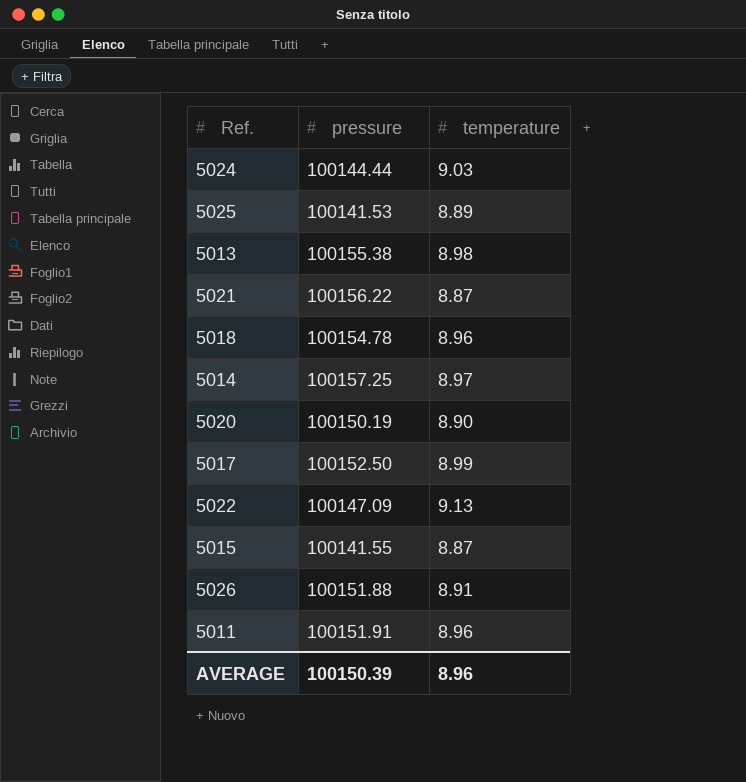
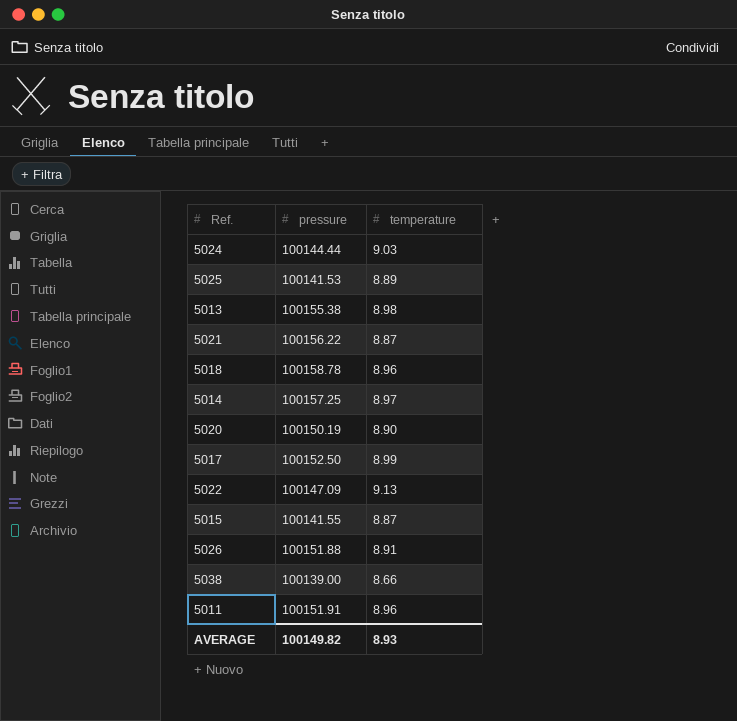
5018 | pressure: 100154.78 -> 100158.78
row 5038: none -> 100139.00 | 8.66
AVERAGE | pressure: 100150.39 -> 100149.82
AVERAGE | temperature: 8.96 -> 8.93

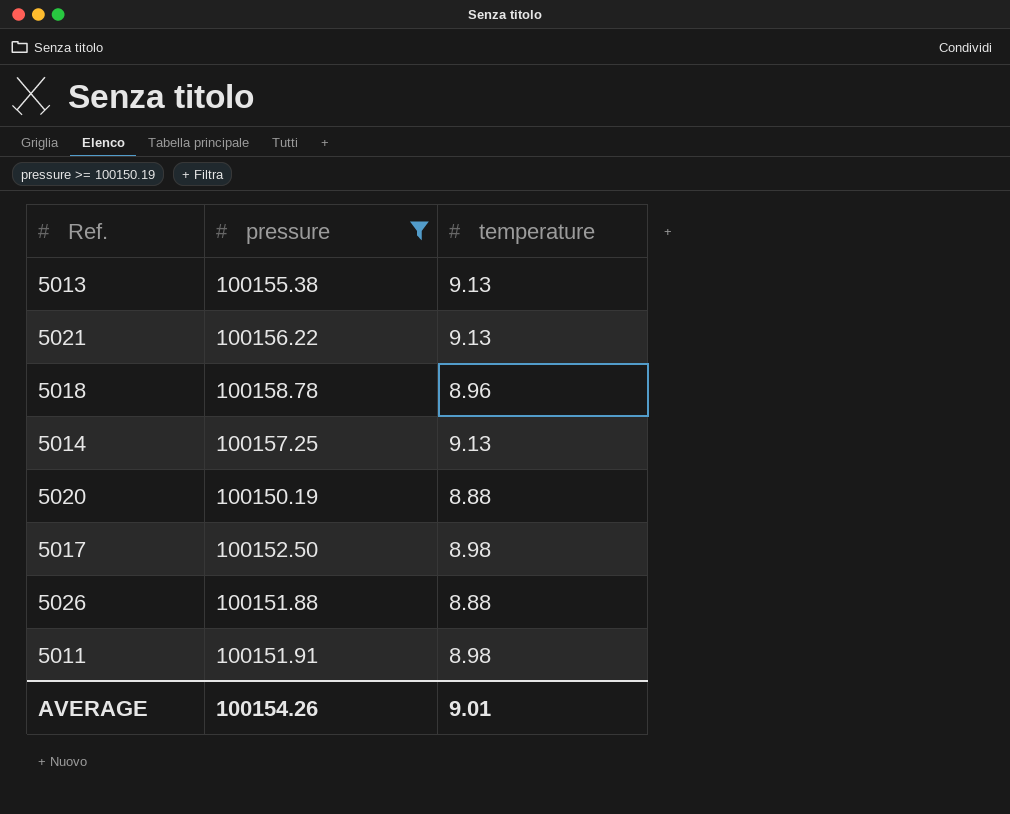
filter: none -> pressure >= 100150.19
5013 | temperature: 8.98 -> 9.13
5021 | temperature: 8.87 -> 9.13
5014 | temperature: 8.97 -> 9.13
5020 | temperature: 8.90 -> 8.88
5017 | temperature: 8.99 -> 8.98
5026 | temperature: 8.91 -> 8.88
5011 | temperature: 8.96 -> 8.98
AVERAGE | pressure: 100149.82 -> 100154.26
AVERAGE | temperature: 8.93 -> 9.01

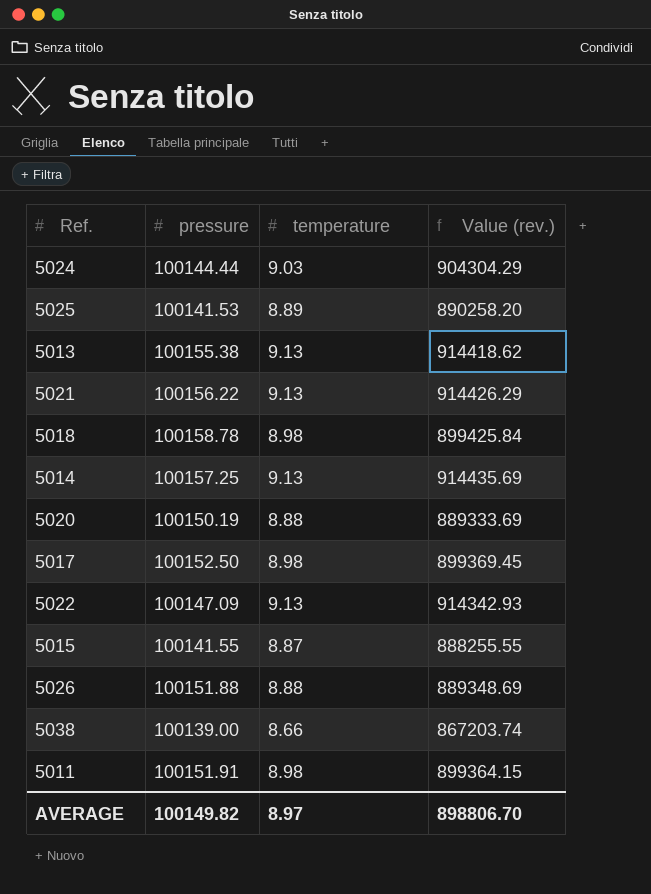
filter: pressure >= 100150.19 -> none
column Value (rev.) | formula: none -> [pressure] * [temperature]
5018 | temperature: 8.96 -> 8.98
AVERAGE | pressure: 100154.26 -> 100149.82
AVERAGE | temperature: 9.01 -> 8.97

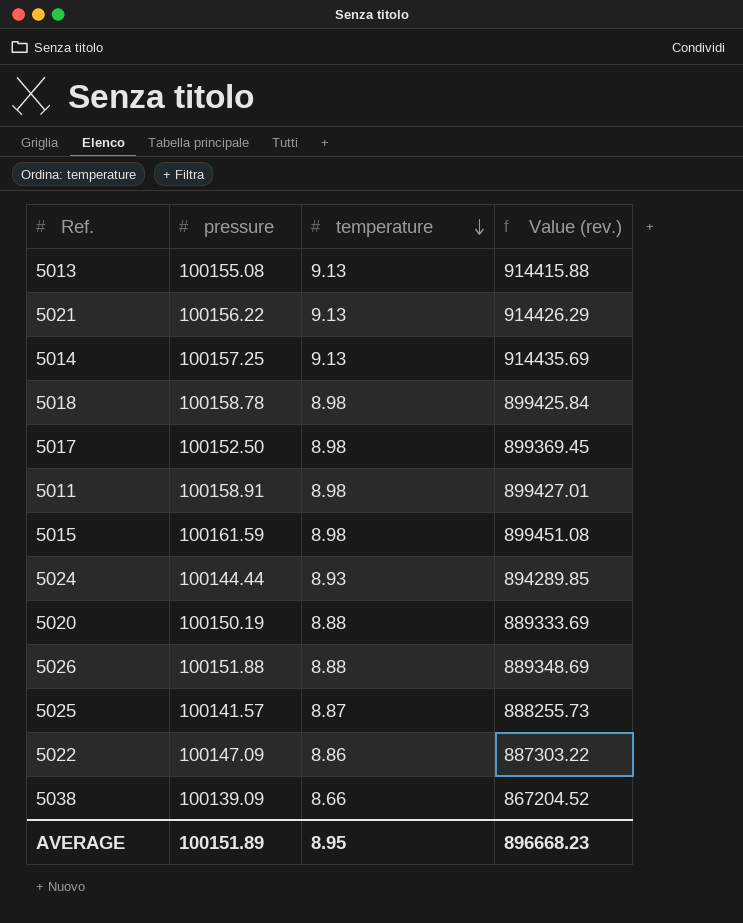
row order: none -> temperature descending
5013 | pressure: 100155.38 -> 100155.08
5013 | Value (rev.): 914418.62 -> 914415.88
5011 | pressure: 100151.91 -> 100158.91
5011 | Value (rev.): 899364.15 -> 899427.01
5015 | pressure: 100141.55 -> 100161.59
5015 | temperature: 8.87 -> 8.98
5015 | Value (rev.): 888255.55 -> 899451.08
5024 | temperature: 9.03 -> 8.93
5024 | Value (rev.): 904304.29 -> 894289.85
5025 | pressure: 100141.53 -> 100141.57
5025 | temperature: 8.89 -> 8.87
5025 | Value (rev.): 890258.20 -> 888255.73
5022 | temperature: 9.13 -> 8.86
5022 | Value (rev.): 914342.93 -> 887303.22
5038 | pressure: 100139.00 -> 100139.09
5038 | Value (rev.): 867203.74 -> 867204.52
AVERAGE | pressure: 100149.82 -> 100151.89
AVERAGE | temperature: 8.97 -> 8.95
AVERAGE | Value (rev.): 898806.70 -> 896668.23

